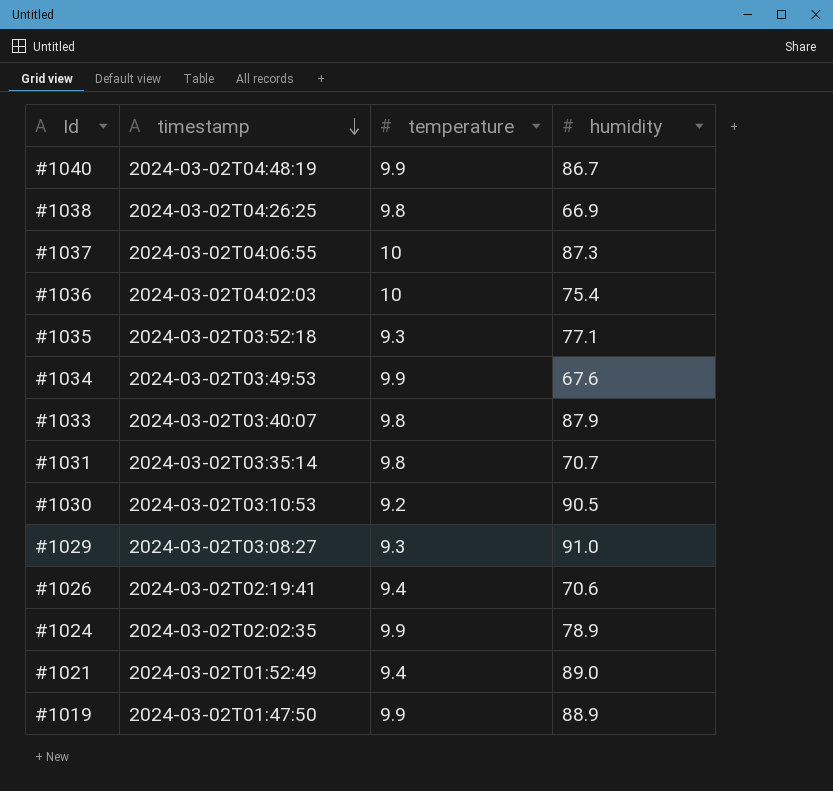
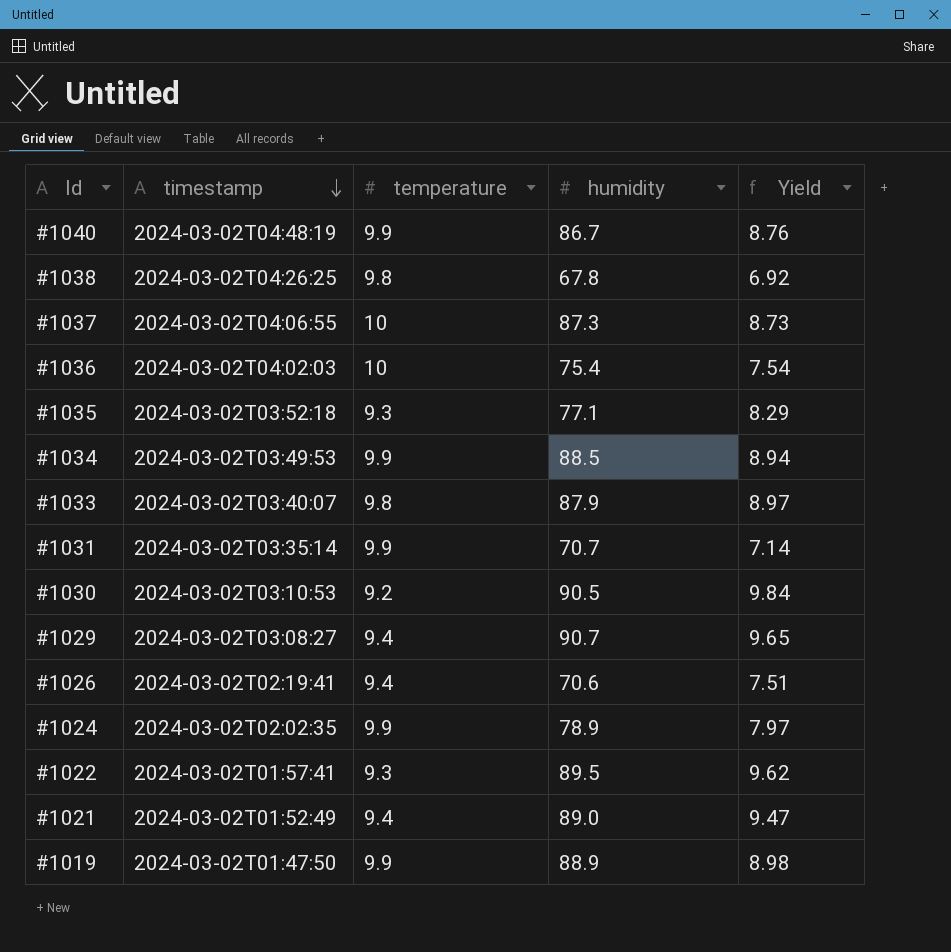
column Yield | formula: none -> [humidity] / [temperature]
#1038 | humidity: 66.9 -> 67.8
#1034 | humidity: 67.6 -> 88.5
#1031 | temperature: 9.8 -> 9.9
#1029 | temperature: 9.3 -> 9.4
#1029 | humidity: 91.0 -> 90.7
row #1022: none -> 2024-03-02T01:57:41 | 9.3 | 89.5 | 9.62

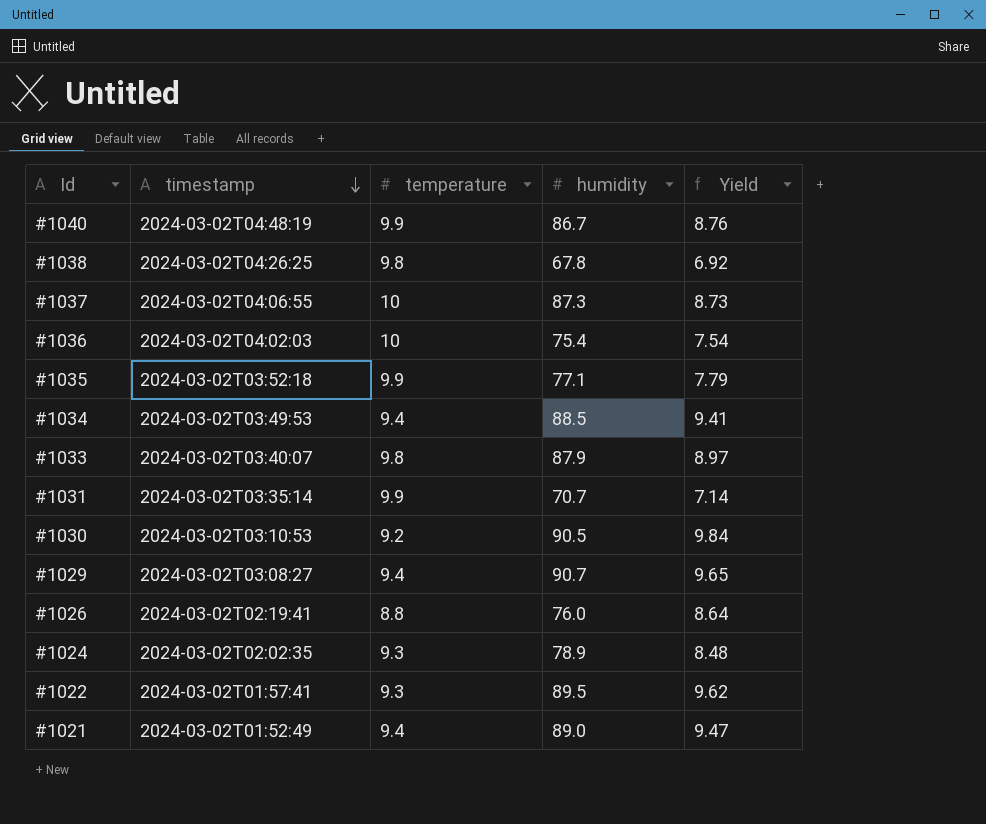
row #1019: 2024-03-02T01:47:50 | 9.9 | 88.9 | 8.98 -> none
#1035 | temperature: 9.3 -> 9.9
#1035 | Yield: 8.29 -> 7.79
#1034 | temperature: 9.9 -> 9.4
#1034 | Yield: 8.94 -> 9.41
#1026 | temperature: 9.4 -> 8.8
#1026 | humidity: 70.6 -> 76.0
#1026 | Yield: 7.51 -> 8.64
#1024 | temperature: 9.9 -> 9.3
#1024 | Yield: 7.97 -> 8.48

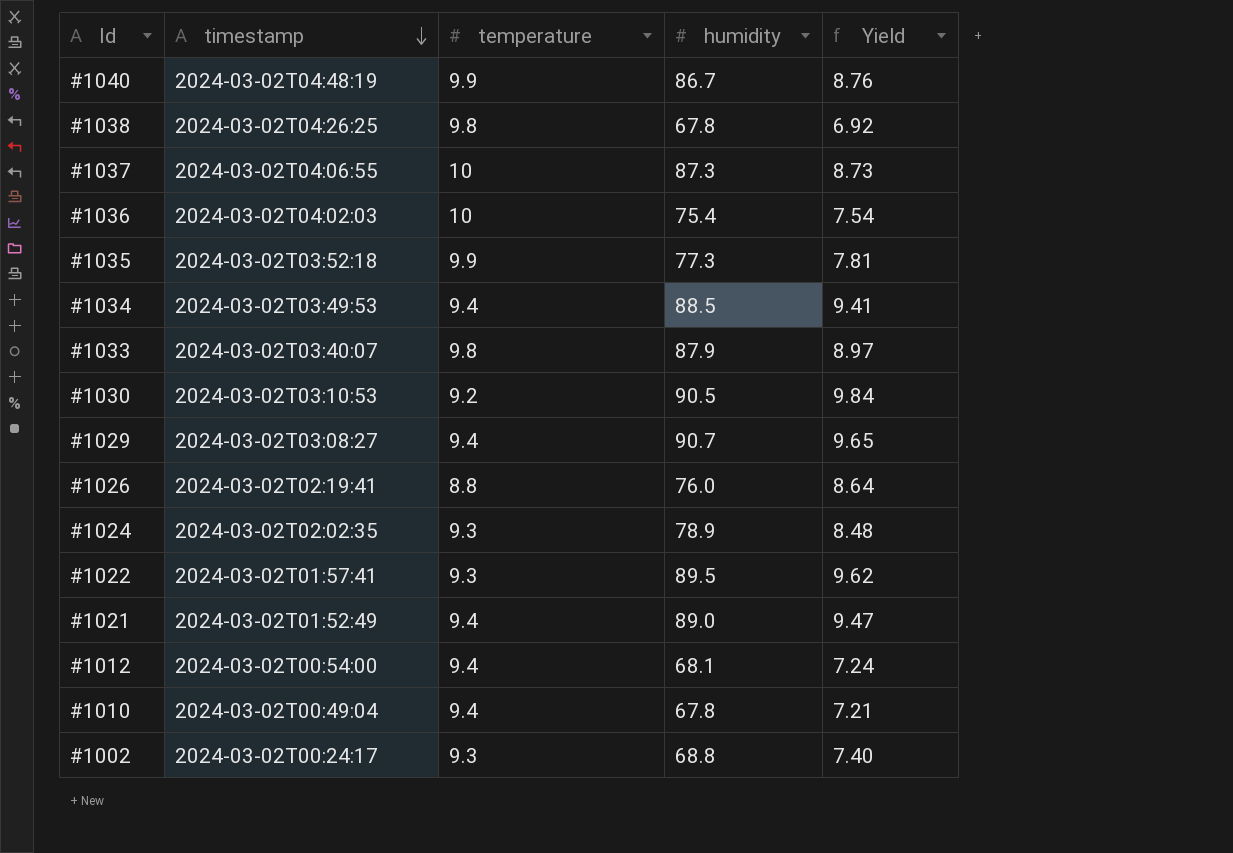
row #1031: 2024-03-02T03:35:14 | 9.9 | 70.7 | 7.14 -> none
#1035 | humidity: 77.1 -> 77.3
#1035 | Yield: 7.79 -> 7.81
row #1012: none -> 2024-03-02T00:54:00 | 9.4 | 68.1 | 7.24
row #1010: none -> 2024-03-02T00:49:04 | 9.4 | 67.8 | 7.21
row #1002: none -> 2024-03-02T00:24:17 | 9.3 | 68.8 | 7.40

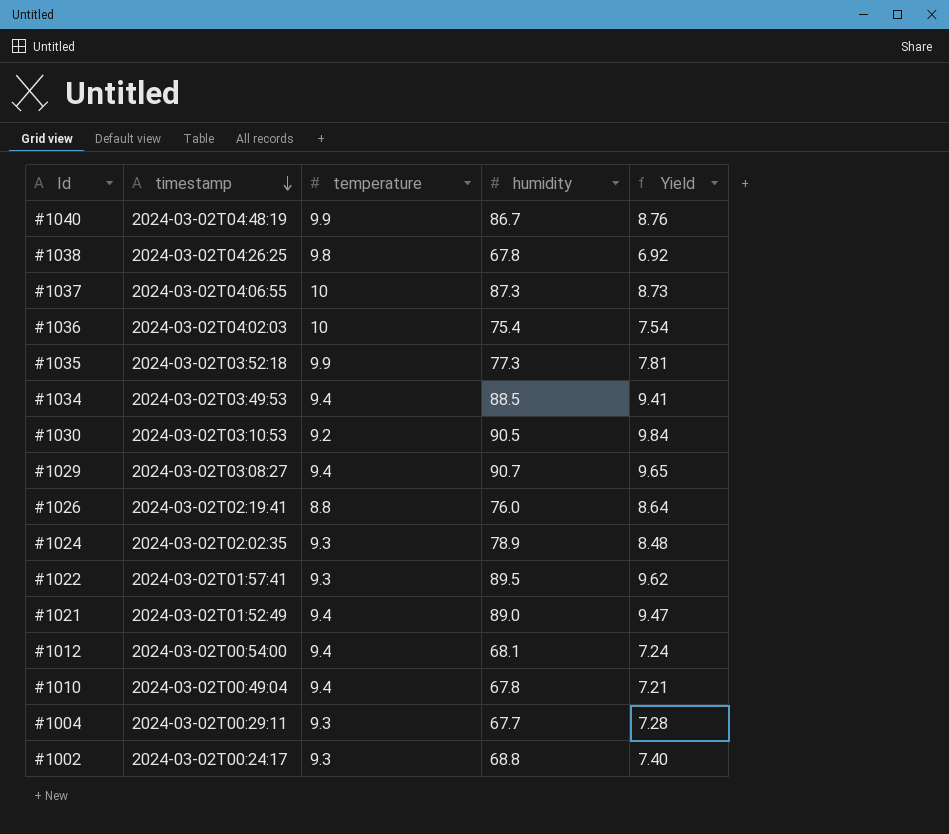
row #1033: 2024-03-02T03:40:07 | 9.8 | 87.9 | 8.97 -> none
row #1004: none -> 2024-03-02T00:29:11 | 9.3 | 67.7 | 7.28

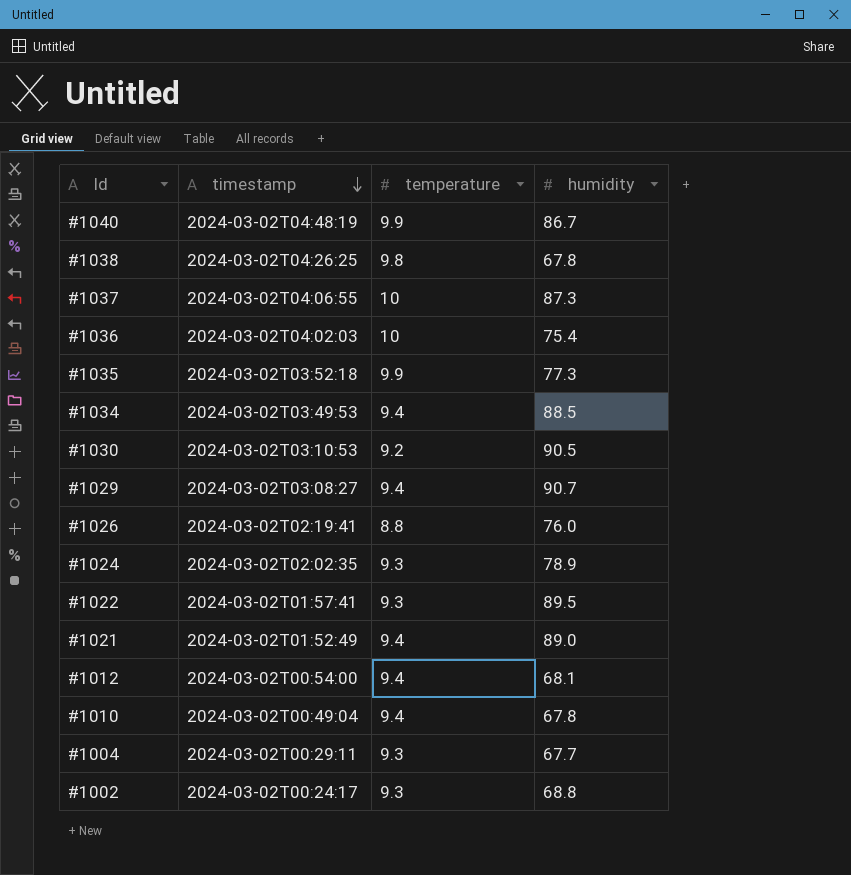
column Yield | formula: [humidity] / [temperature] -> none

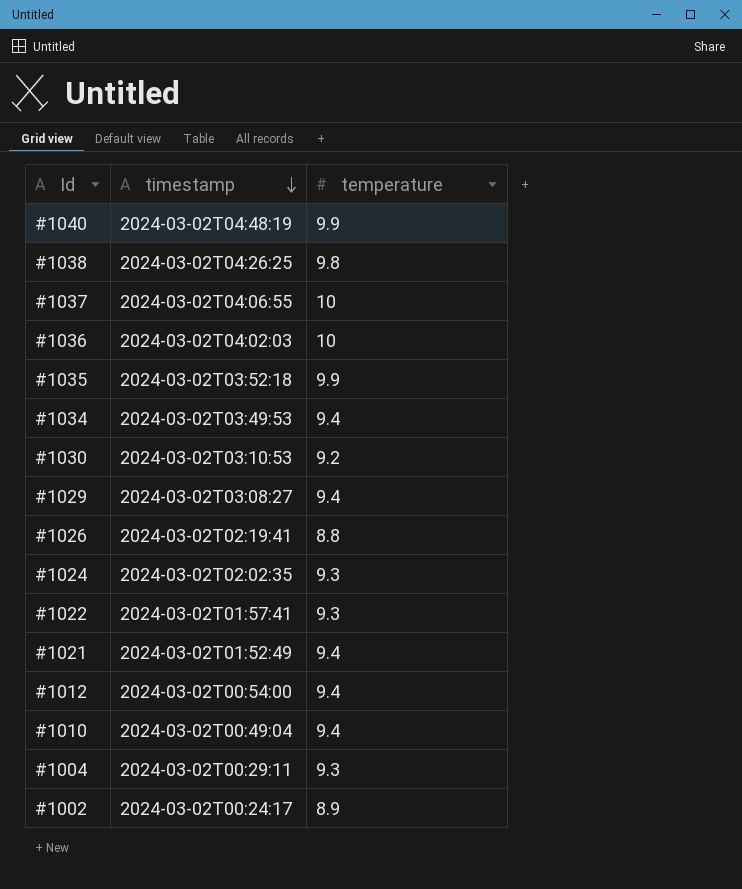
column humidity | position: 4 -> none
#1002 | temperature: 9.3 -> 8.9

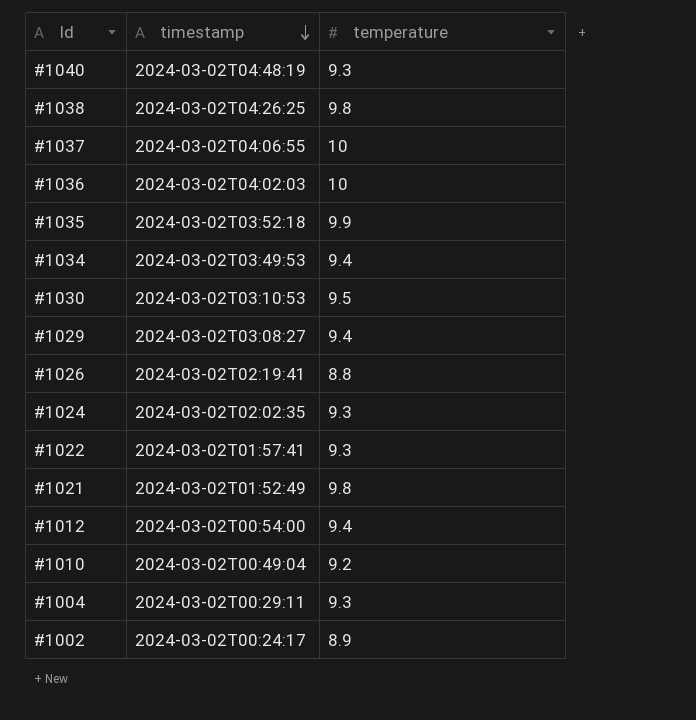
#1040 | temperature: 9.9 -> 9.3
#1030 | temperature: 9.2 -> 9.5
#1021 | temperature: 9.4 -> 9.8
#1010 | temperature: 9.4 -> 9.2

